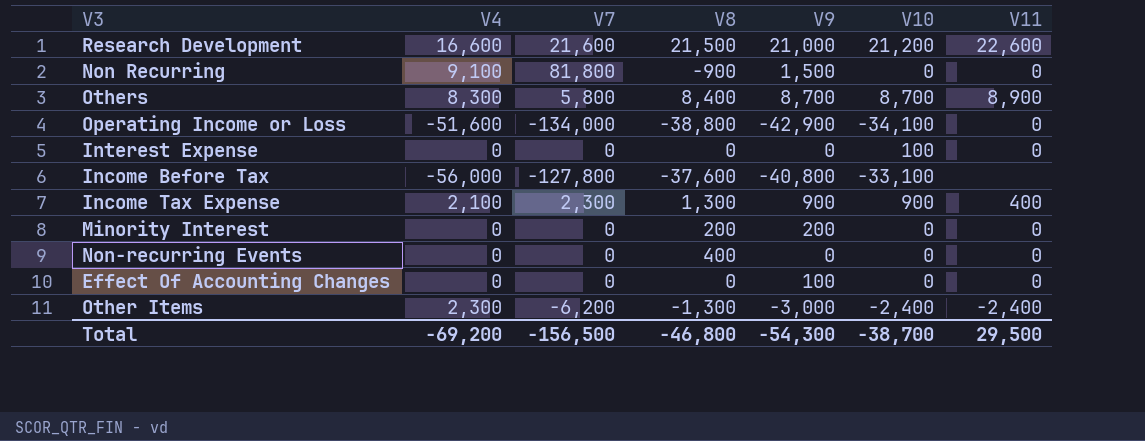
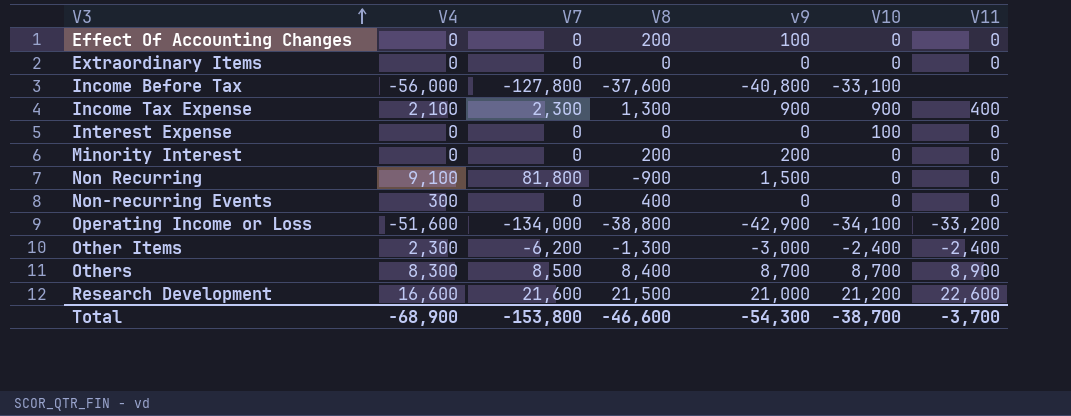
row order: none -> V3 ascending
column name: V9 -> v9
Effect Of Accounting Changes | V8: 0 -> 200
row Extraordinary Items: none -> 0 | 0 | 0 | 0 | 0 | 0
Non-recurring Events | V4: 0 -> 300
Operating Income or Loss | V11: 0 -> -33,200
Others | V7: 5,800 -> 8,500
Total | V4: -69,200 -> -68,900
Total | V7: -156,500 -> -153,800
Total | V8: -46,800 -> -46,600
Total | V11: 29,500 -> -3,700

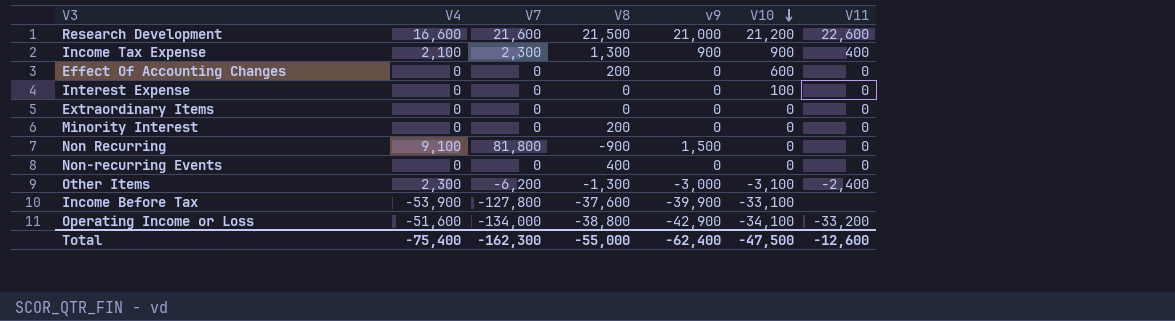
row order: V3 ascending -> V10 descending
row Others: 8,300 | 8,500 | 8,400 | 8,700 | 8,700 | 8,900 -> none
Effect Of Accounting Changes | v9: 100 -> 0
Effect Of Accounting Changes | V10: 0 -> 600
Minority Interest | v9: 200 -> 0
Non-recurring Events | V4: 300 -> 0
Other Items | V10: -2,400 -> -3,100
Income Before Tax | V4: -56,000 -> -53,900
Income Before Tax | v9: -40,800 -> -39,900
Total | V4: -68,900 -> -75,400
Total | V7: -153,800 -> -162,300
Total | V8: -46,600 -> -55,000
Total | v9: -54,300 -> -62,400
Total | V10: -38,700 -> -47,500
Total | V11: -3,700 -> -12,600

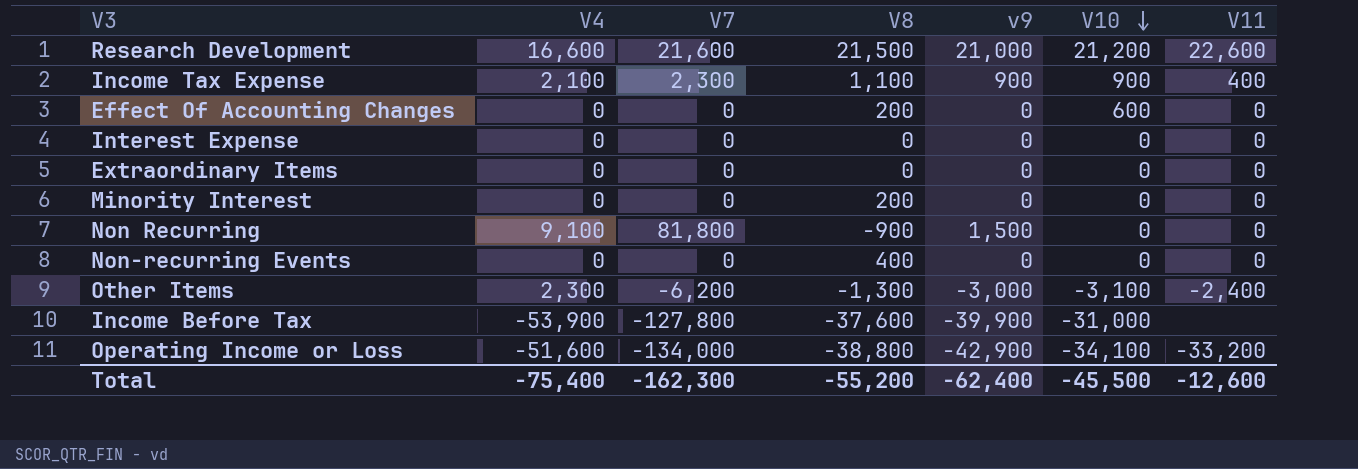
Income Tax Expense | V8: 1,300 -> 1,100
Interest Expense | V10: 100 -> 0
Income Before Tax | V10: -33,100 -> -31,000
Total | V8: -55,000 -> -55,200
Total | V10: -47,500 -> -45,500

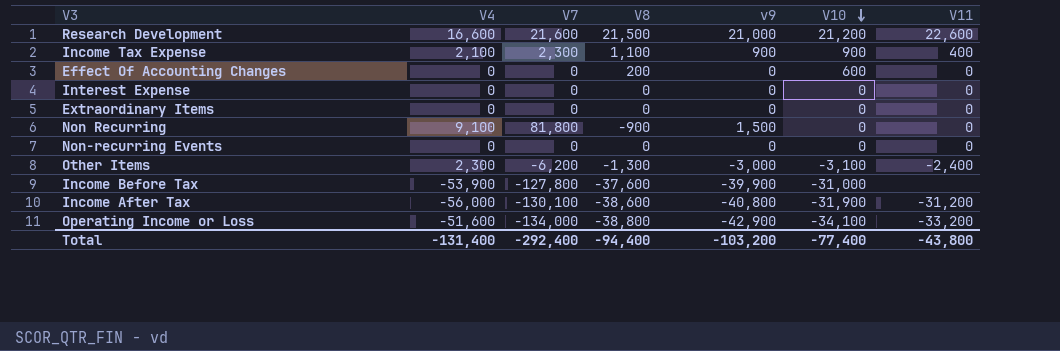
row Minority Interest: 0 | 0 | 200 | 0 | 0 | 0 -> none
Non-recurring Events | V8: 400 -> 0
row Income After Tax: none -> -56,000 | -130,100 | -38,600 | -40,800 | -31,900 | -31,200
Total | V4: -75,400 -> -131,400
Total | V7: -162,300 -> -292,400
Total | V8: -55,200 -> -94,400
Total | v9: -62,400 -> -103,200
Total | V10: -45,500 -> -77,400
Total | V11: -12,600 -> -43,800

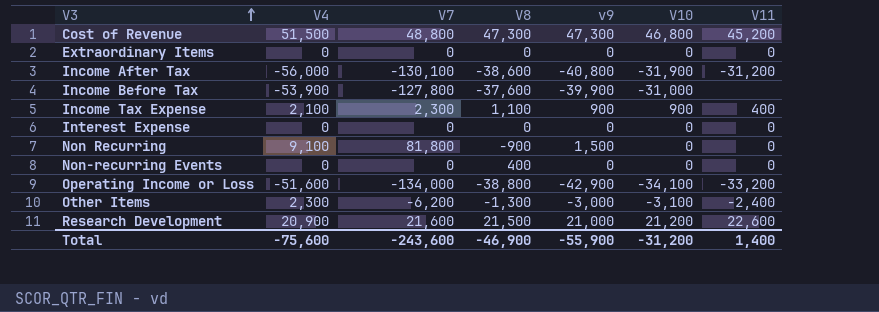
row order: V10 descending -> V3 ascending
row Effect Of Accounting Changes: 0 | 0 | 200 | 0 | 600 | 0 -> none
row Cost of Revenue: none -> 51,500 | 48,800 | 47,300 | 47,300 | 46,800 | 45,200
Non-recurring Events | V8: 0 -> 400
Research Development | V4: 16,600 -> 20,900
Total | V4: -131,400 -> -75,600
Total | V7: -292,400 -> -243,600
Total | V8: -94,400 -> -46,900
Total | v9: -103,200 -> -55,900
Total | V10: -77,400 -> -31,200
Total | V11: -43,800 -> 1,400

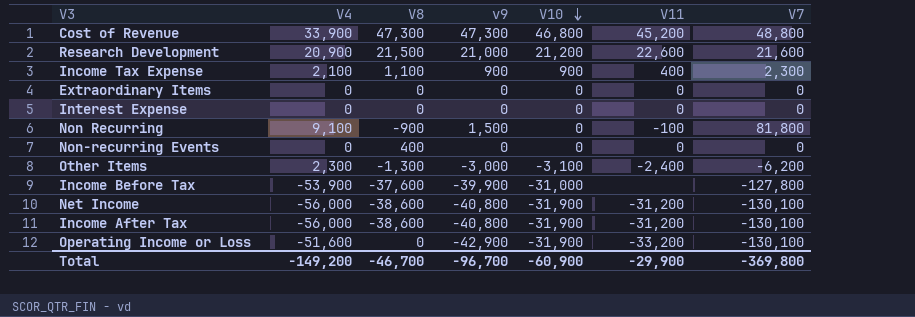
row order: V3 ascending -> V10 descending
column V7 | position: 3 -> 7
Cost of Revenue | V4: 51,500 -> 33,900
Non Recurring | V11: 0 -> -100
row Net Income: none -> -56,000 | -38,600 | -40,800 | -31,900 | -31,200 | -130,100
Operating Income or Loss | V8: -38,800 -> 0
Operating Income or Loss | V10: -34,100 -> -31,900
Operating Income or Loss | V7: -134,000 -> -130,100
Total | V4: -75,600 -> -149,200
Total | V8: -46,900 -> -46,700
Total | v9: -55,900 -> -96,700
Total | V10: -31,200 -> -60,900
Total | V11: 1,400 -> -29,900
Total | V7: -243,600 -> -369,800

